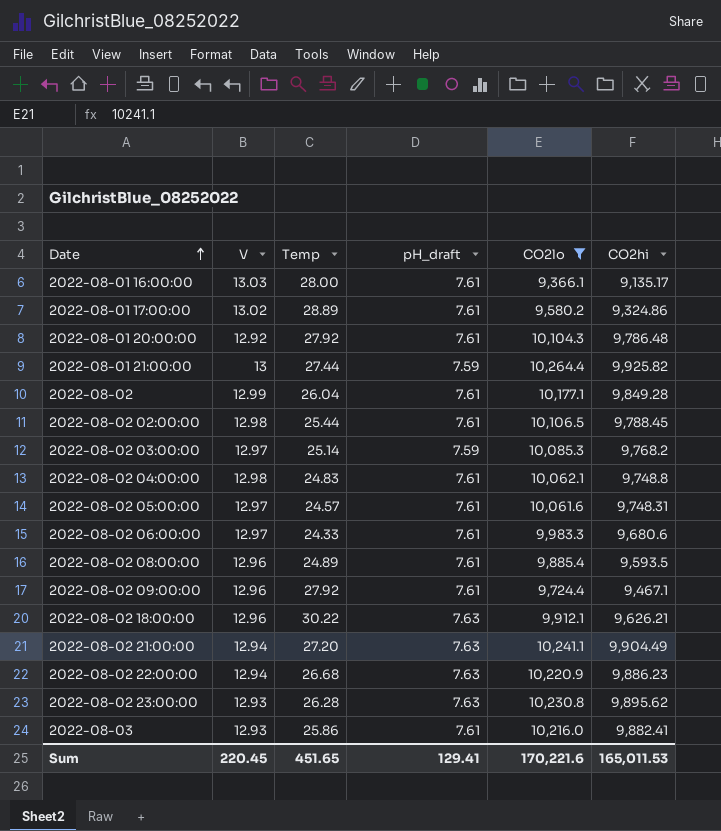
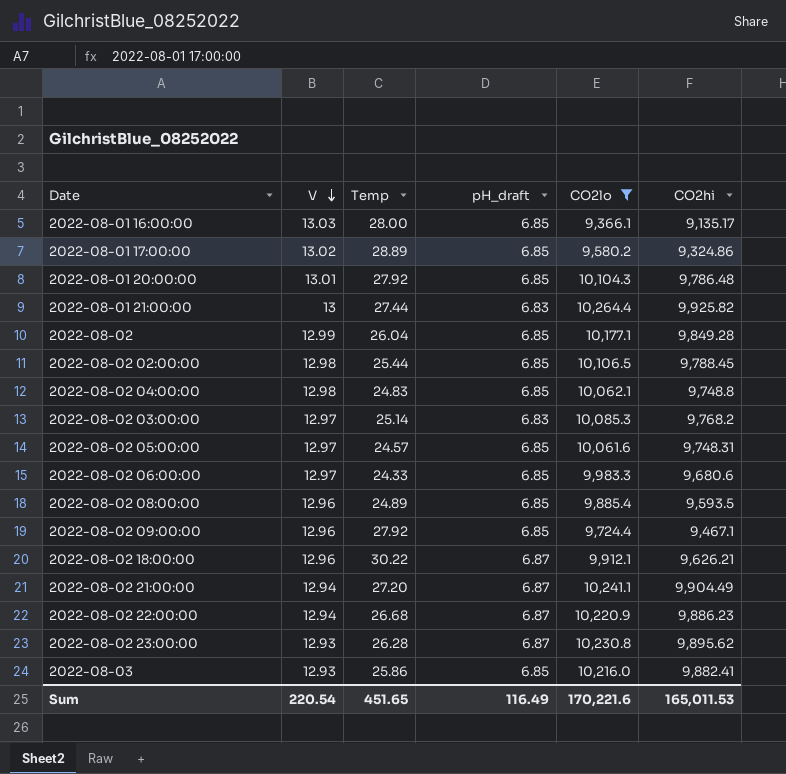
row order: Date ascending -> V descending
2022-08-01 16:00:00 | pH_draft: 7.61 -> 6.85
2022-08-01 17:00:00 | pH_draft: 7.61 -> 6.85
2022-08-01 20:00:00 | V: 12.92 -> 13.01
2022-08-01 20:00:00 | pH_draft: 7.61 -> 6.85
2022-08-01 21:00:00 | pH_draft: 7.59 -> 6.83
2022-08-02 | pH_draft: 7.61 -> 6.85
2022-08-02 02:00:00 | pH_draft: 7.61 -> 6.85
2022-08-02 04:00:00 | pH_draft: 7.61 -> 6.85
2022-08-02 03:00:00 | pH_draft: 7.59 -> 6.83
2022-08-02 05:00:00 | pH_draft: 7.61 -> 6.85
2022-08-02 06:00:00 | pH_draft: 7.61 -> 6.85
2022-08-02 08:00:00 | pH_draft: 7.61 -> 6.85
2022-08-02 09:00:00 | pH_draft: 7.61 -> 6.85
2022-08-02 18:00:00 | pH_draft: 7.63 -> 6.87
2022-08-02 21:00:00 | pH_draft: 7.63 -> 6.87
2022-08-02 22:00:00 | pH_draft: 7.63 -> 6.87
2022-08-02 23:00:00 | pH_draft: 7.63 -> 6.87
2022-08-03 | pH_draft: 7.61 -> 6.85
Sum | V: 220.45 -> 220.54
Sum | pH_draft: 129.41 -> 116.49

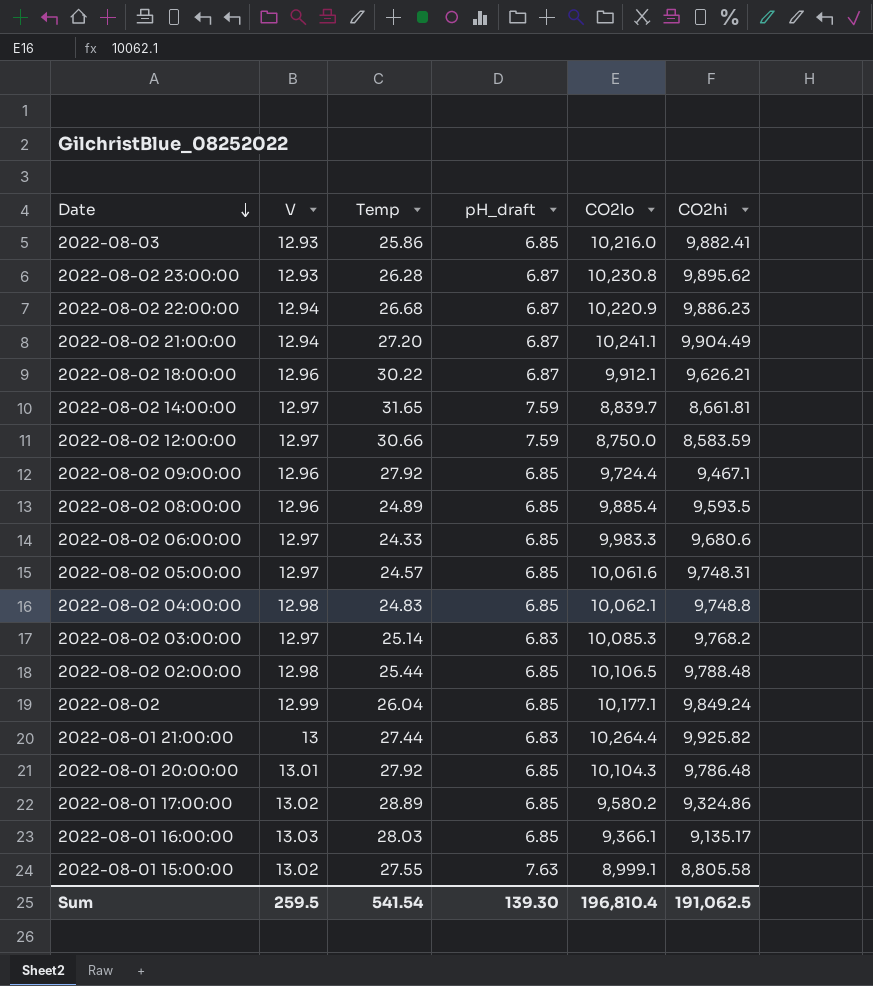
filter: CO2lo >= 9,366.1 -> none
row order: V descending -> Date descending
2022-08-02 02:00:00 | CO2hi: 9,788.45 -> 9,788.48
2022-08-02 | CO2hi: 9,849.28 -> 9,849.24
2022-08-01 16:00:00 | Temp: 28.00 -> 28.03
Sum | V: 220.54 -> 259.5
Sum | Temp: 451.65 -> 541.54
Sum | pH_draft: 116.49 -> 139.30
Sum | CO2lo: 170,221.6 -> 196,810.4
Sum | CO2hi: 165,011.53 -> 191,062.5

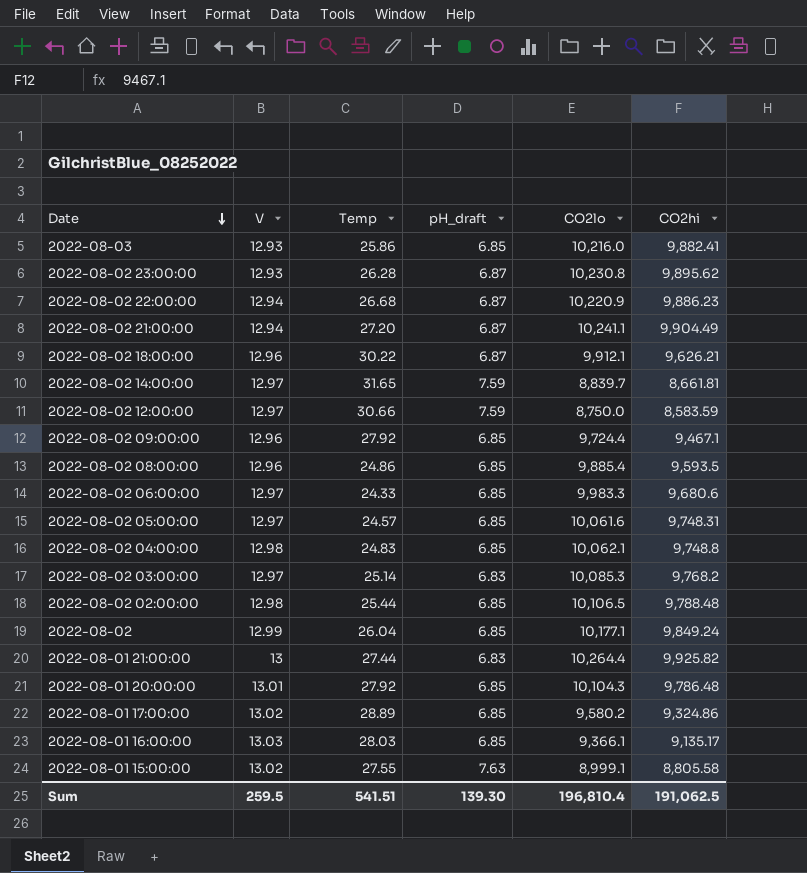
2022-08-02 08:00:00 | Temp: 24.89 -> 24.86
Sum | Temp: 541.54 -> 541.51

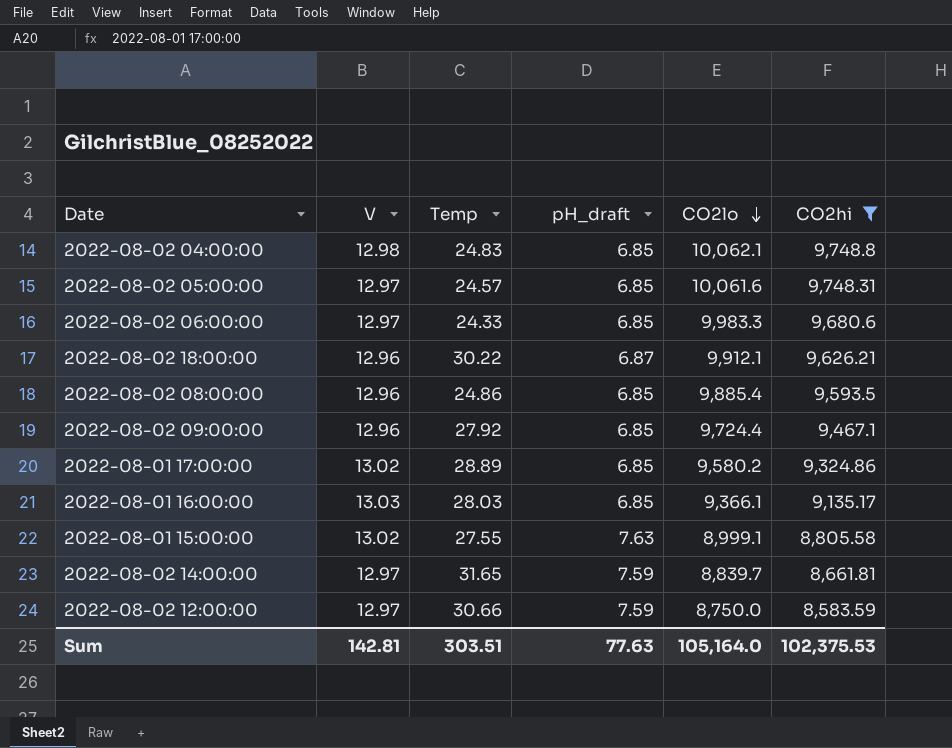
filter: none -> CO2hi <= 9,748.8
row order: Date descending -> CO2lo descending
Sum | V: 259.5 -> 142.81
Sum | Temp: 541.51 -> 303.51
Sum | pH_draft: 139.30 -> 77.63
Sum | CO2lo: 196,810.4 -> 105,164.0
Sum | CO2hi: 191,062.5 -> 102,375.53

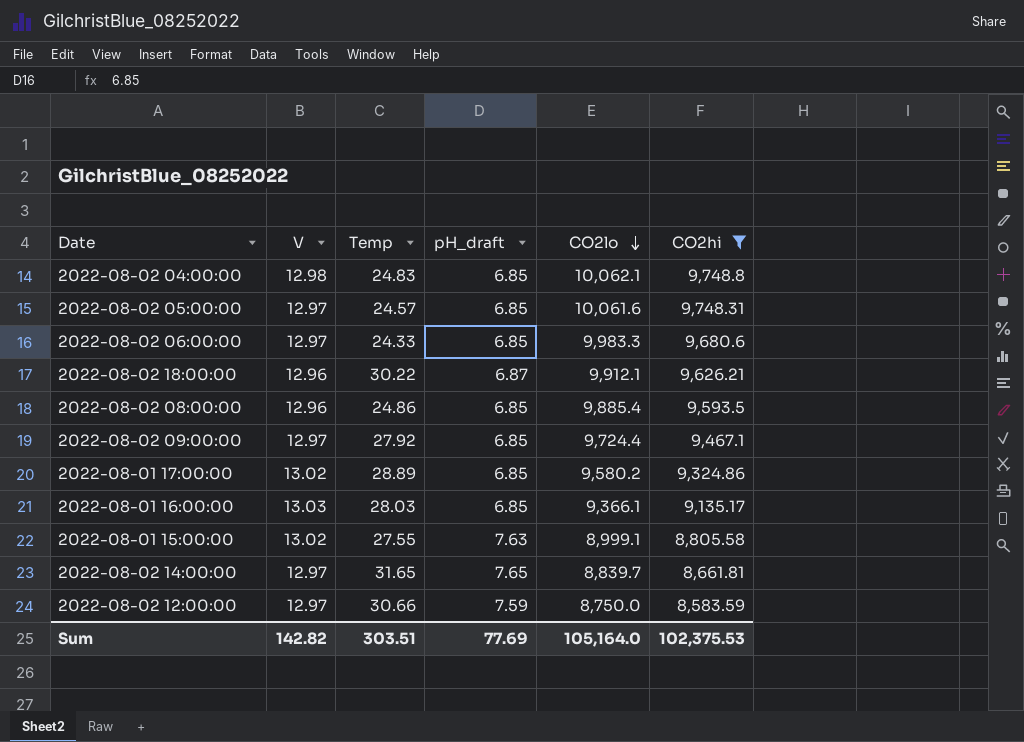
2022-08-02 09:00:00 | V: 12.96 -> 12.97
2022-08-02 14:00:00 | pH_draft: 7.59 -> 7.65
Sum | V: 142.81 -> 142.82
Sum | pH_draft: 77.63 -> 77.69

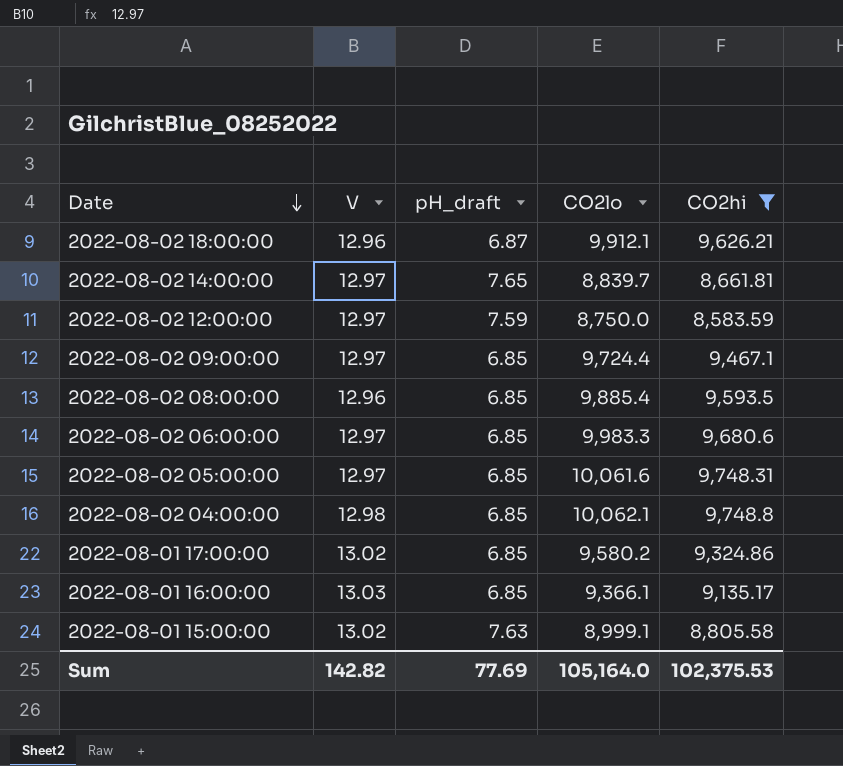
row order: CO2lo descending -> Date descending
column Temp | position: 3 -> none

